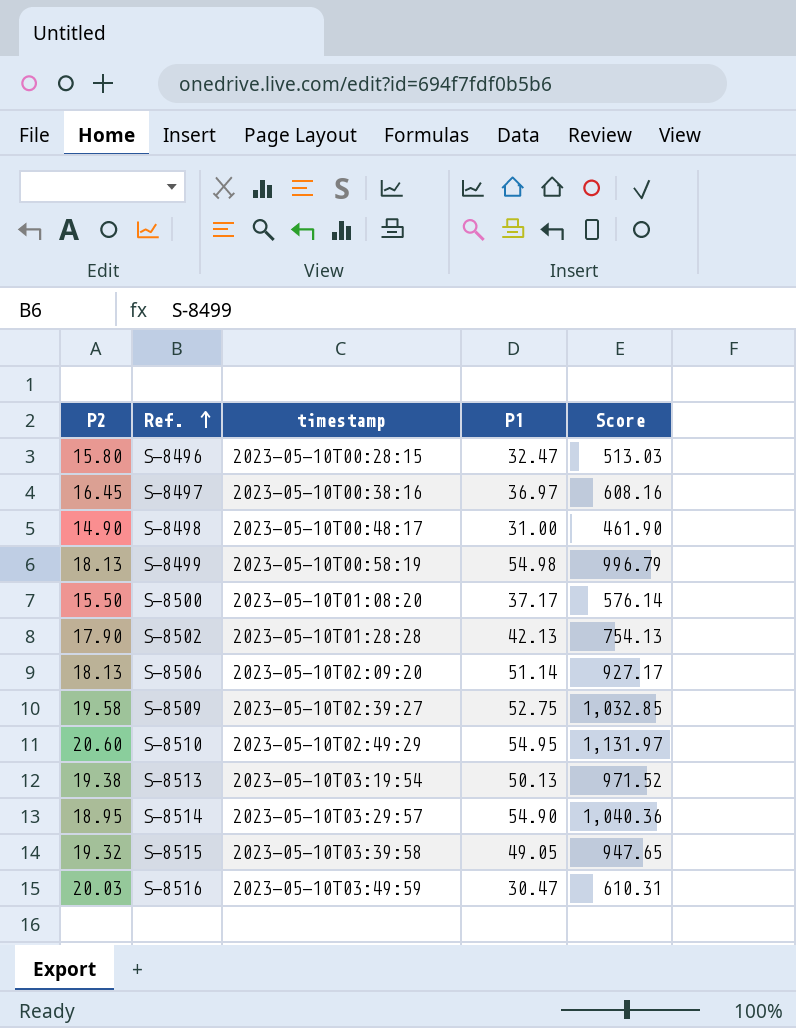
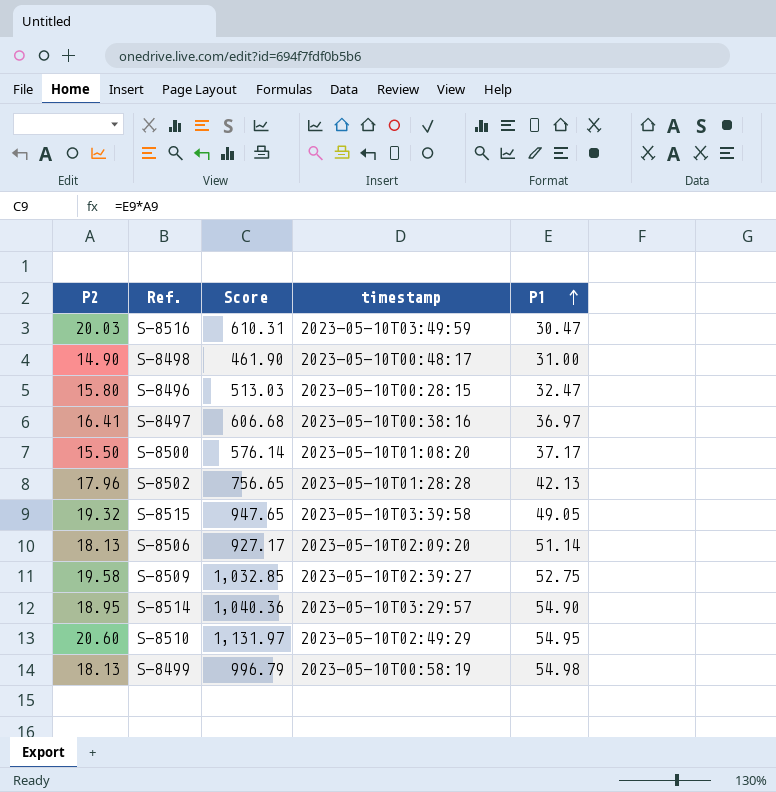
row order: Ref. ascending -> P1 ascending
column Score | position: 5 -> 3
row S-8513: 19.38 | 2023-05-10T03:19:54 | 50.13 | 971.52 -> none
S-8497 | P2: 16.45 -> 16.41
S-8497 | Score: 608.16 -> 606.68
S-8502 | P2: 17.90 -> 17.96
S-8502 | Score: 754.13 -> 756.65

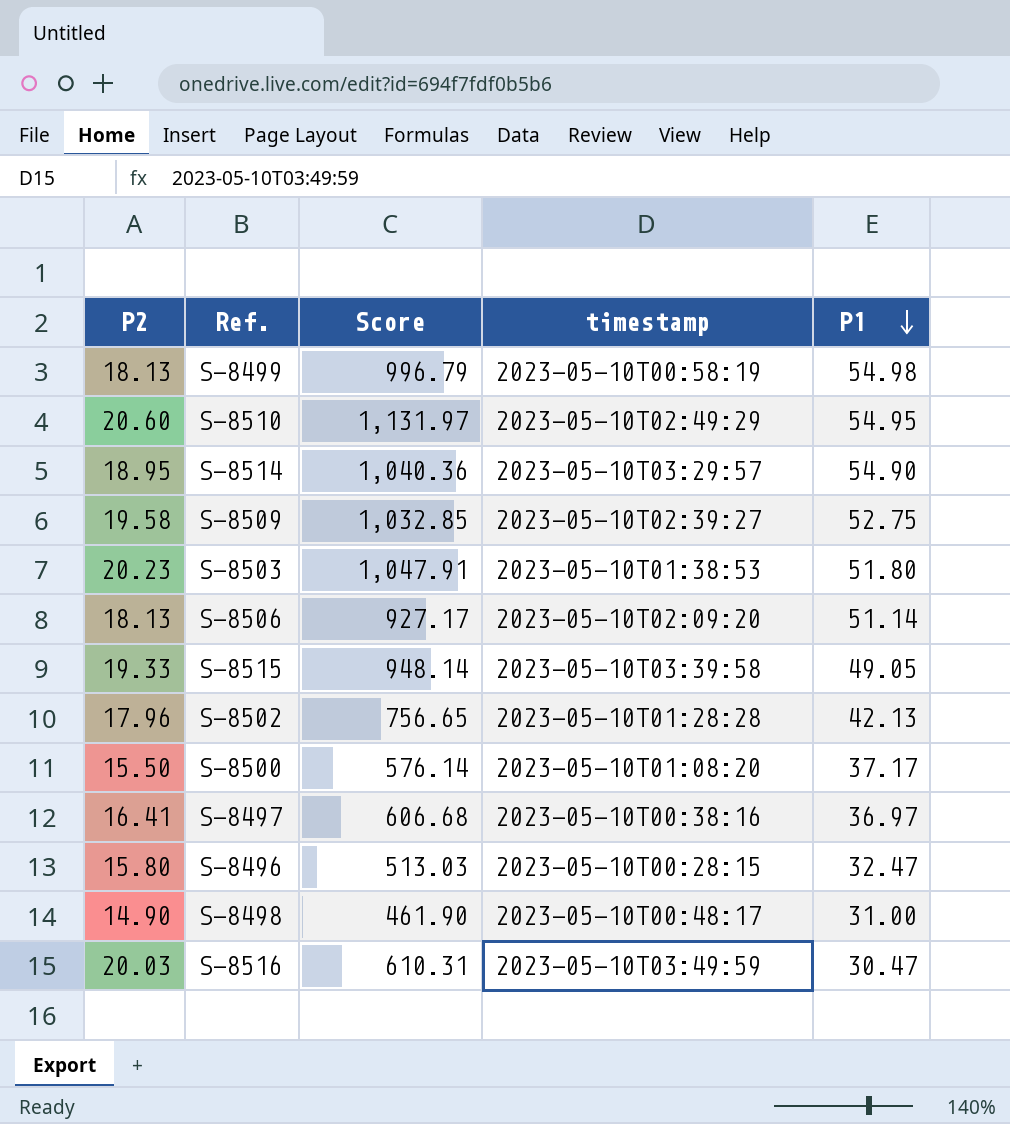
row order: P1 ascending -> P1 descending
row S-8503: none -> 20.23 | 1,047.91 | 2023-05-10T01:38:53 | 51.80
S-8515 | P2: 19.32 -> 19.33
S-8515 | Score: 947.65 -> 948.14

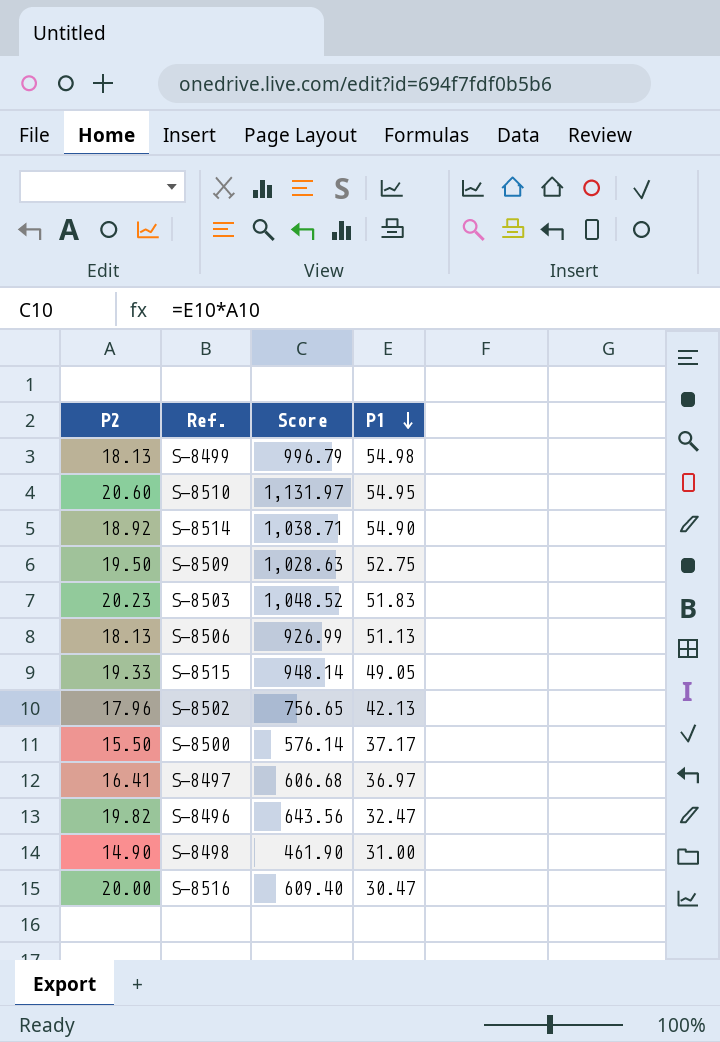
column timestamp | position: 4 -> none
S-8514 | P2: 18.95 -> 18.92
S-8514 | Score: 1,040.36 -> 1,038.71
S-8509 | P2: 19.58 -> 19.50
S-8509 | Score: 1,032.85 -> 1,028.63
S-8503 | Score: 1,047.91 -> 1,048.52
S-8503 | P1: 51.80 -> 51.83
S-8506 | Score: 927.17 -> 926.99
S-8506 | P1: 51.14 -> 51.13
S-8496 | P2: 15.80 -> 19.82
S-8496 | Score: 513.03 -> 643.56
S-8516 | P2: 20.03 -> 20.00
S-8516 | Score: 610.31 -> 609.40

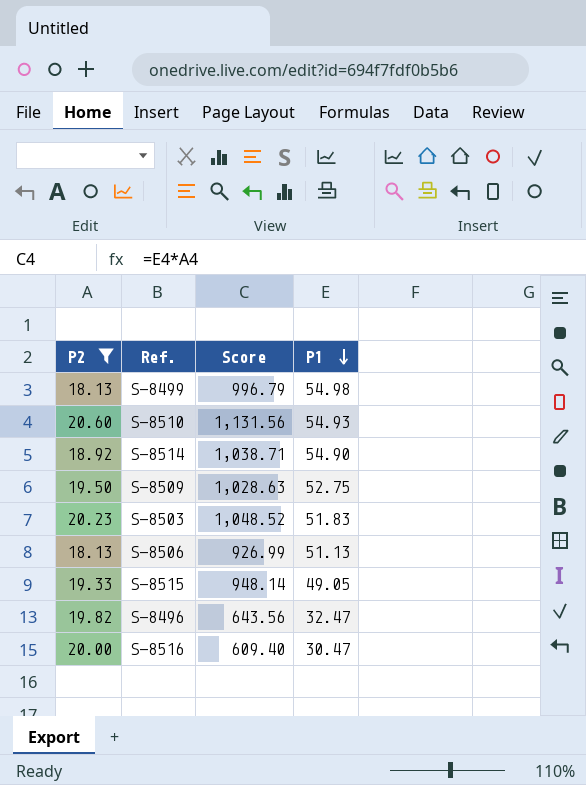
filter: none -> P2 >= 18.13
S-8510 | Score: 1,131.97 -> 1,131.56
S-8510 | P1: 54.95 -> 54.93

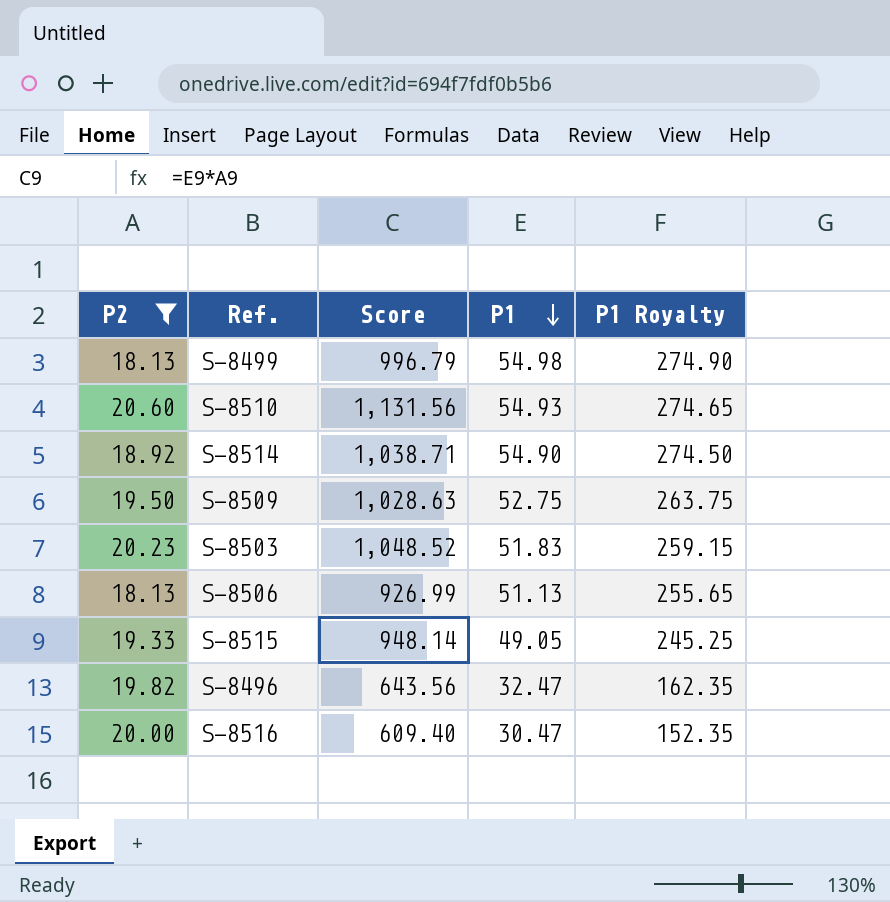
column P1 Royalty | formula: none -> [P1] * 5

